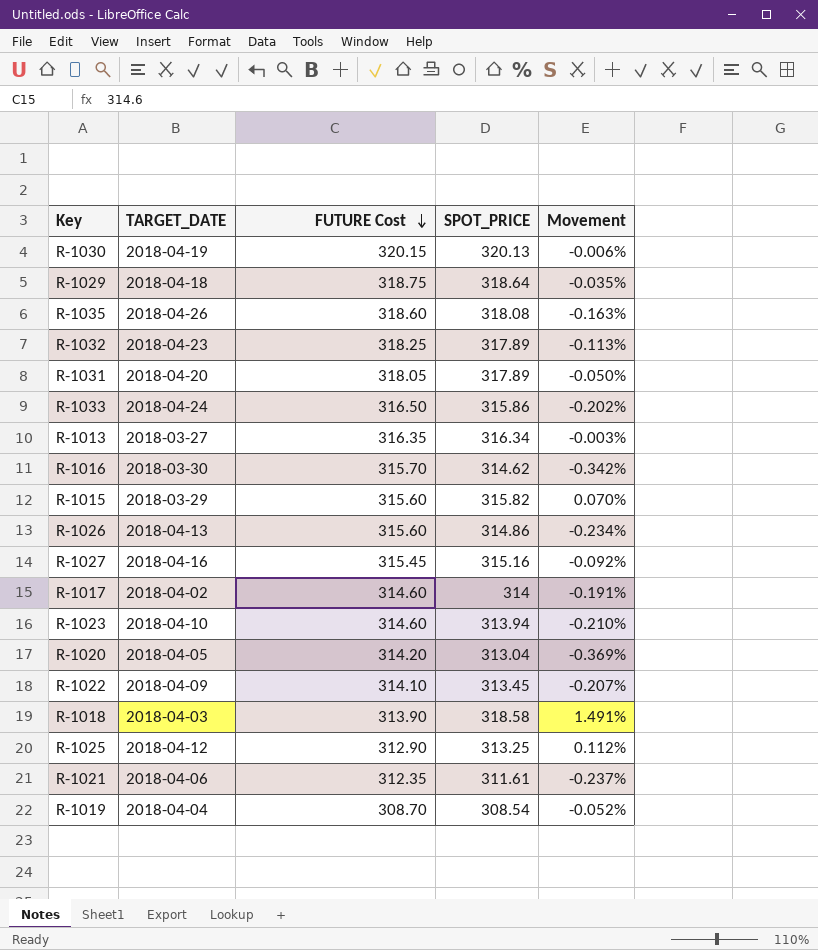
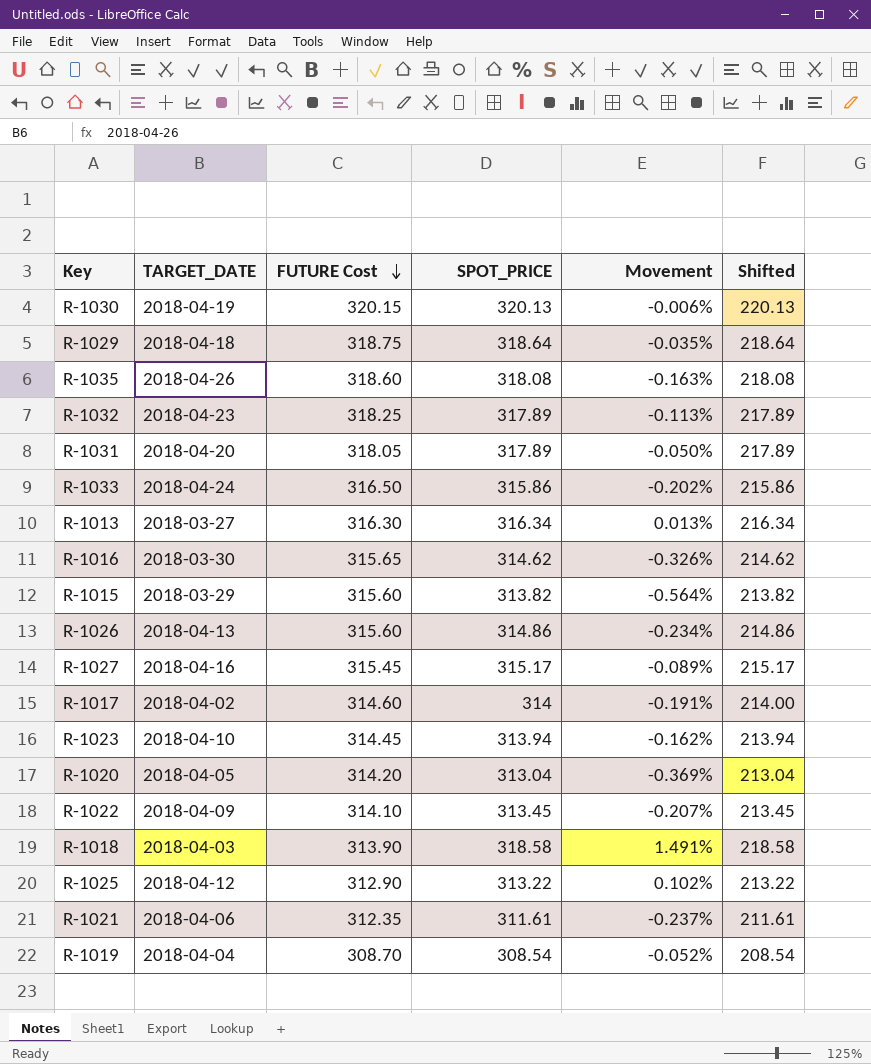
column Shifted | formula: none -> [SPOT_PRICE] - 100
R-1013 | FUTURE Cost: 316.35 -> 316.30
R-1013 | Movement: -0.003% -> 0.013%
R-1016 | FUTURE Cost: 315.70 -> 315.65
R-1016 | Movement: -0.342% -> -0.326%
R-1015 | SPOT_PRICE: 315.82 -> 313.82
R-1015 | Movement: 0.070% -> -0.564%
R-1027 | SPOT_PRICE: 315.16 -> 315.17
R-1027 | Movement: -0.092% -> -0.089%
R-1023 | FUTURE Cost: 314.60 -> 314.45
R-1023 | Movement: -0.210% -> -0.162%
R-1025 | SPOT_PRICE: 313.25 -> 313.22
R-1025 | Movement: 0.112% -> 0.102%

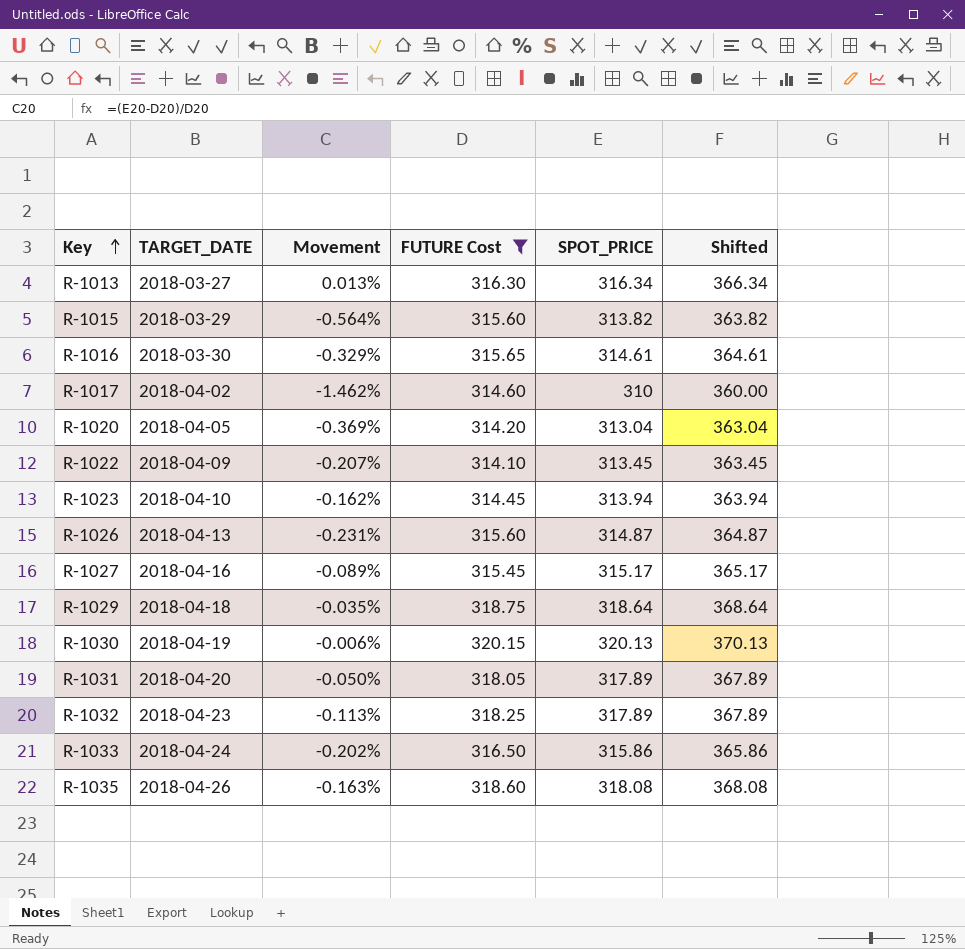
filter: none -> FUTURE Cost >= 314.10
row order: FUTURE Cost descending -> Key ascending
column Movement | position: 5 -> 3
column Shifted | formula: [SPOT_PRICE] - 100 -> [SPOT_PRICE] + 50
R-1016 | Movement: -0.326% -> -0.329%
R-1016 | SPOT_PRICE: 314.62 -> 314.61
R-1017 | Movement: -0.191% -> -1.462%
R-1017 | SPOT_PRICE: 314 -> 310
R-1026 | Movement: -0.234% -> -0.231%
R-1026 | SPOT_PRICE: 314.86 -> 314.87

